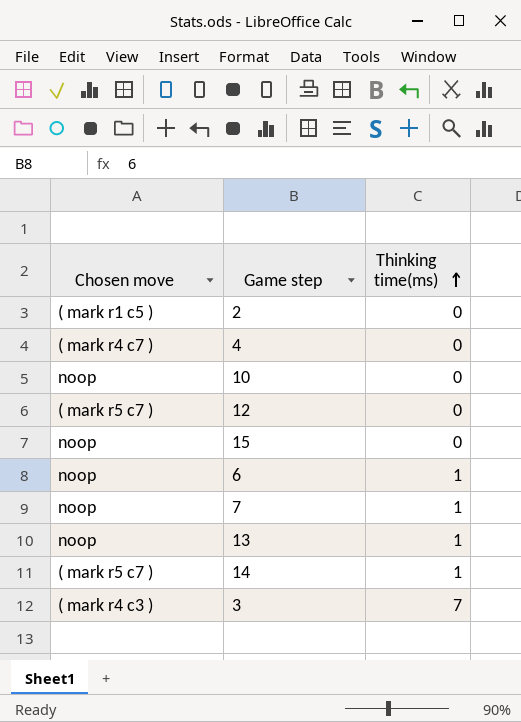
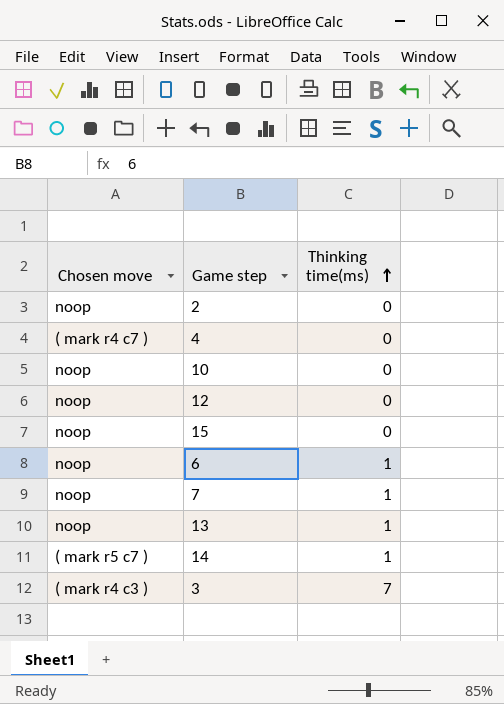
2 | Chosen move: ( mark r1 c5 ) -> noop
12 | Chosen move: ( mark r5 c7 ) -> noop

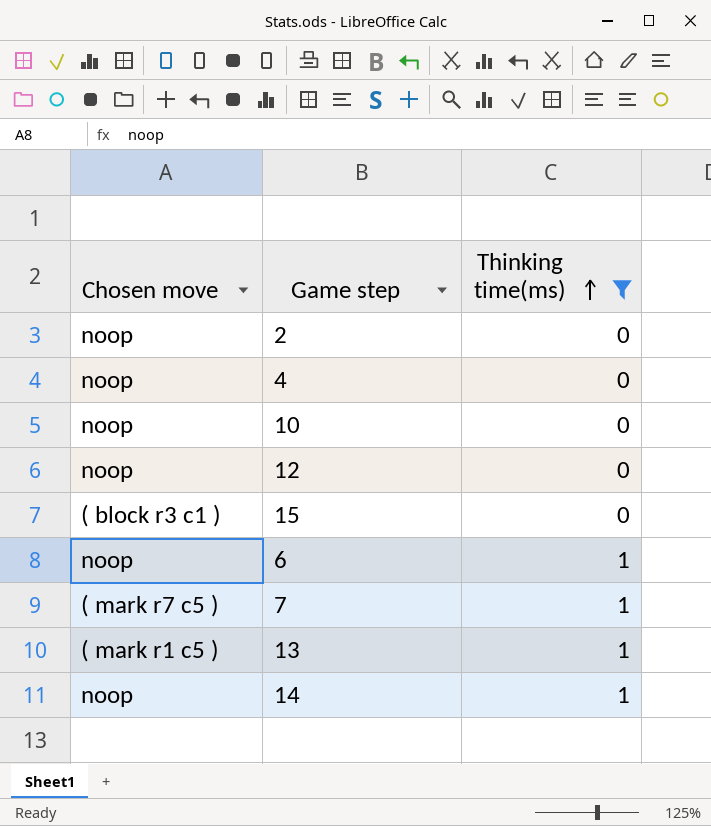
filter: none -> Thinking time(ms) != 7
4 | Chosen move: ( mark r4 c7 ) -> noop
15 | Chosen move: noop -> ( block r3 c1 )
7 | Chosen move: noop -> ( mark r7 c5 )
13 | Chosen move: noop -> ( mark r1 c5 )
14 | Chosen move: ( mark r5 c7 ) -> noop

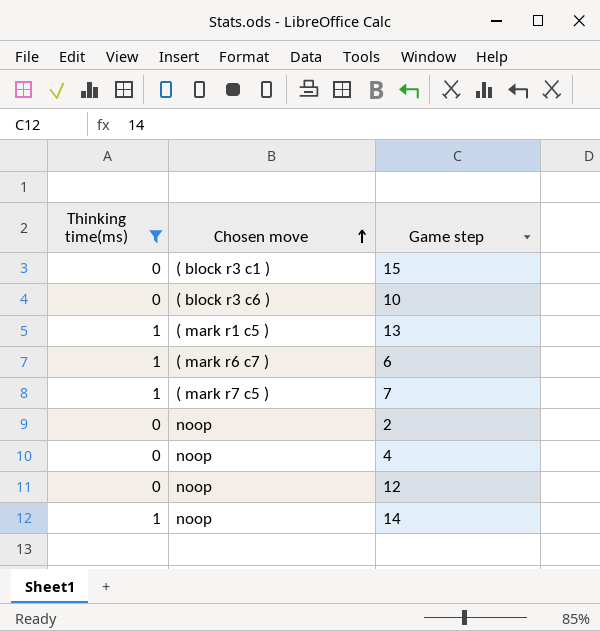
row order: Thinking time(ms) ascending -> Chosen move ascending
column Thinking time(ms) | position: 3 -> 1
10 | Chosen move: noop -> ( block r3 c6 )
6 | Chosen move: noop -> ( mark r6 c7 )

